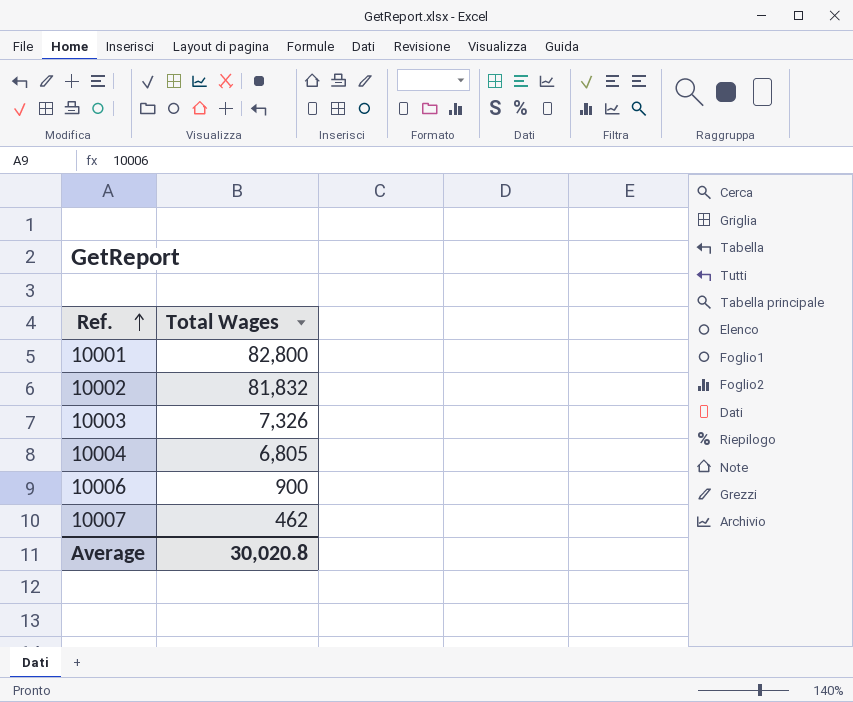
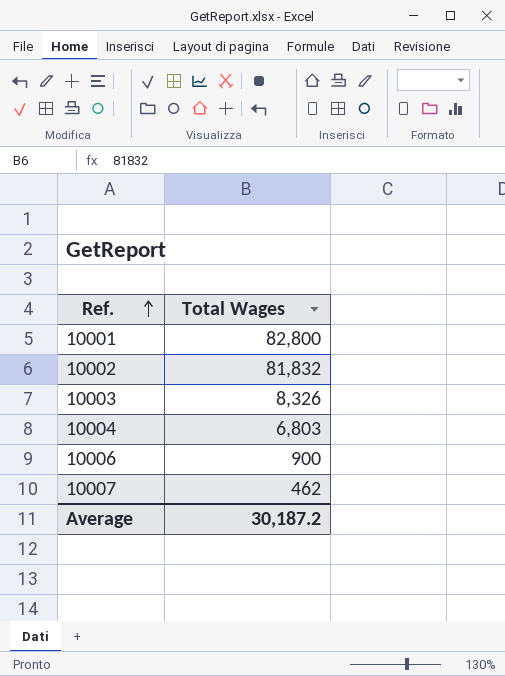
10003 | Total Wages: 7,326 -> 8,326
10004 | Total Wages: 6,805 -> 6,803
Average | Total Wages: 30,020.8 -> 30,187.2

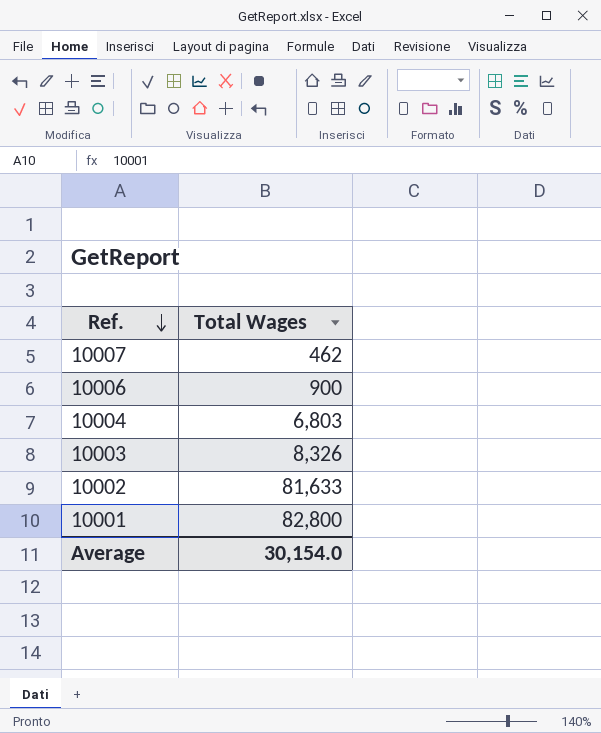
row order: Ref. ascending -> Ref. descending
10002 | Total Wages: 81,832 -> 81,633
Average | Total Wages: 30,187.2 -> 30,154.0

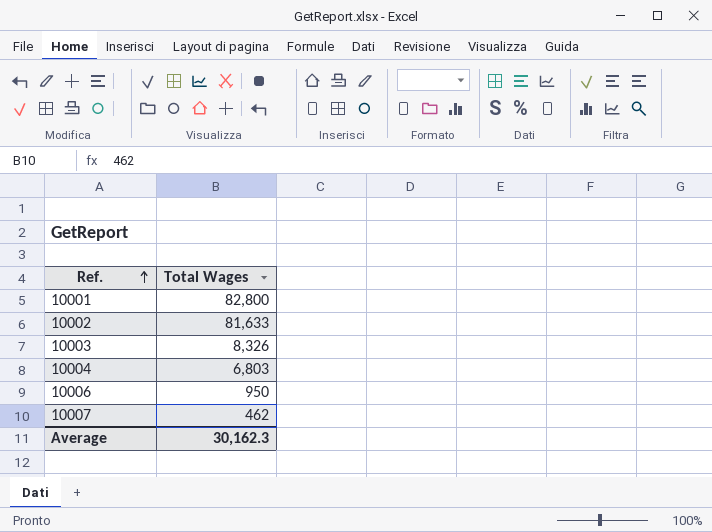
row order: Ref. descending -> Ref. ascending
10006 | Total Wages: 900 -> 950
Average | Total Wages: 30,154.0 -> 30,162.3

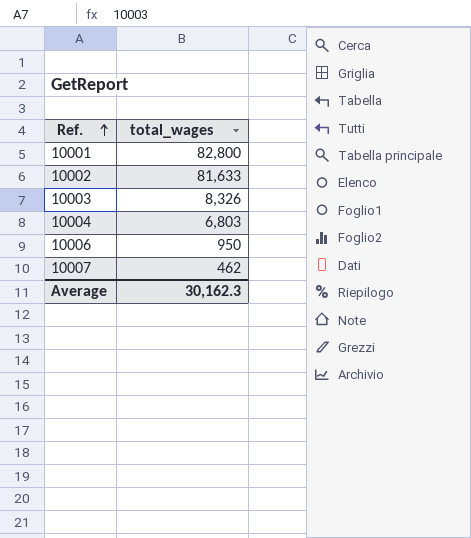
column name: Total Wages -> total_wages

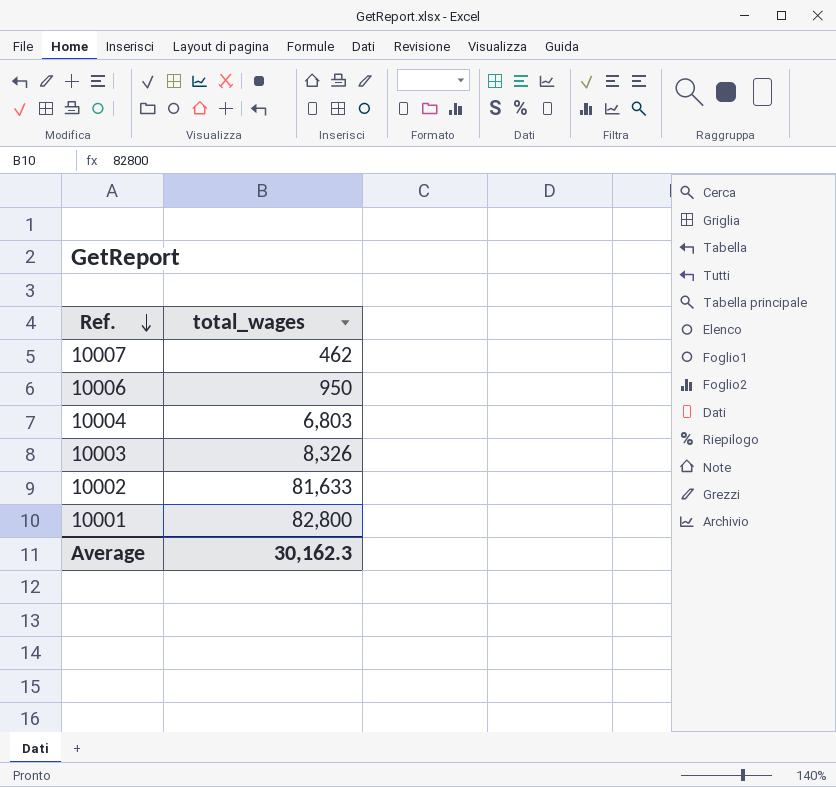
row order: Ref. ascending -> Ref. descending

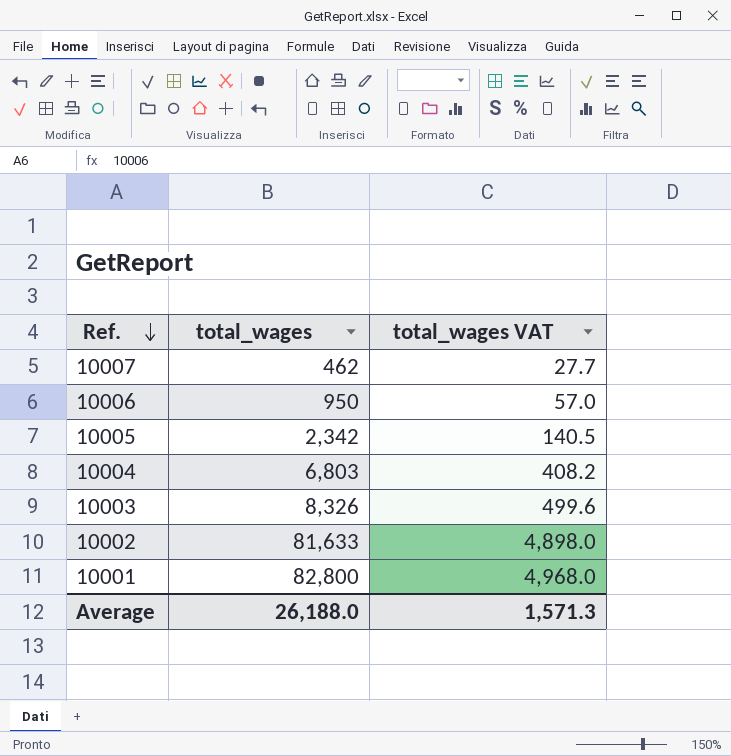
column total_wages VAT | formula: none -> [total_wages] * 0.06
row 10005: none -> 2,342 | 140.5
Average | total_wages: 30,162.3 -> 26,188.0

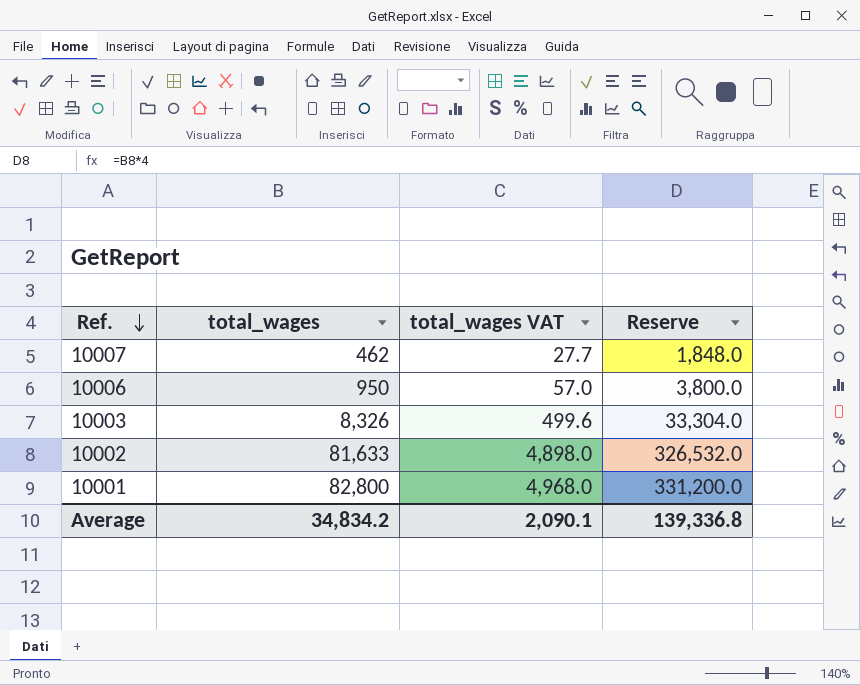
column Reserve | formula: none -> [total_wages] * 4
row 10005: 2,342 | 140.5 -> none
row 10004: 6,803 | 408.2 -> none
Average | total_wages: 26,188.0 -> 34,834.2
Average | total_wages VAT: 1,571.3 -> 2,090.1

